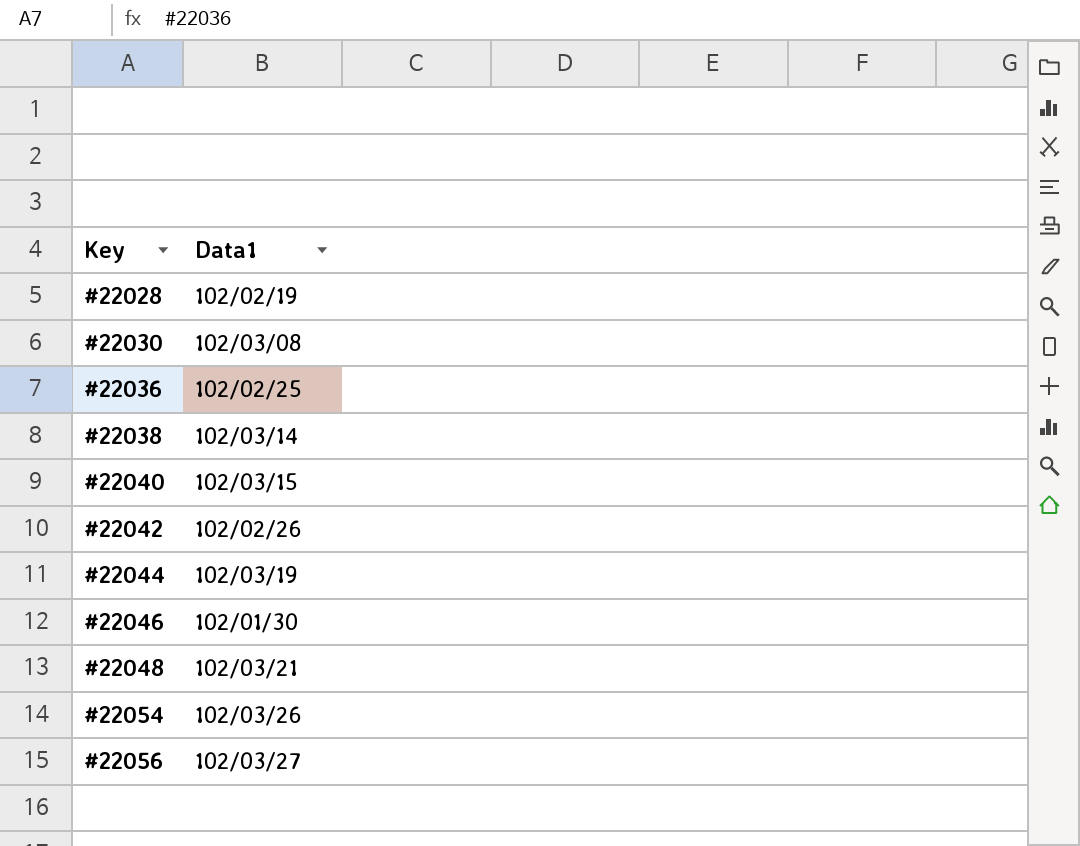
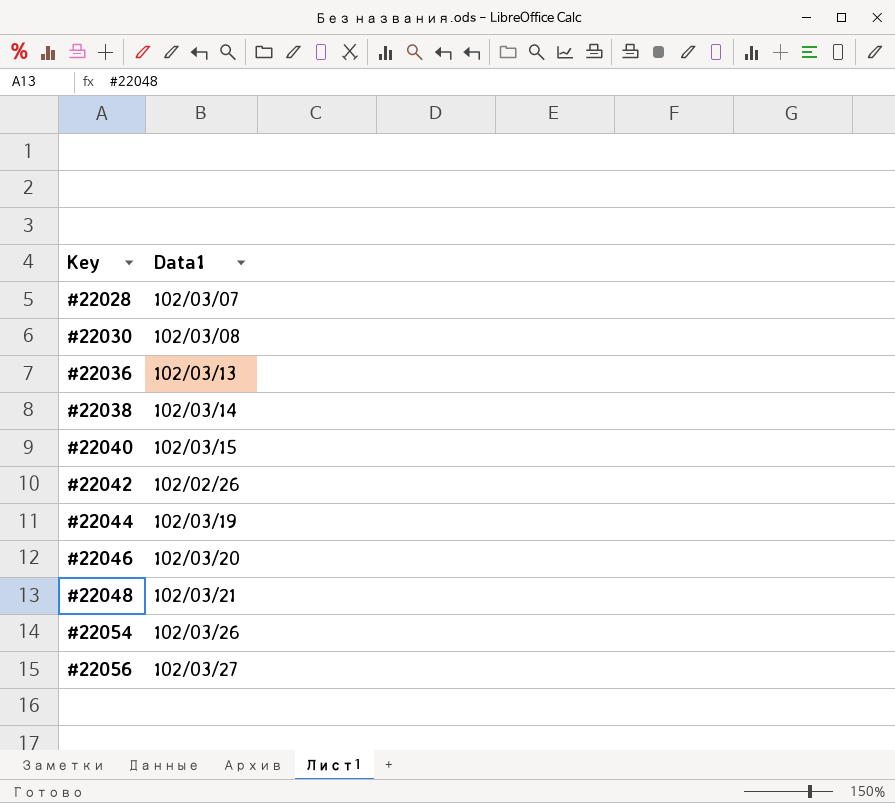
#22028 | Data1: 102/02/19 -> 102/03/07
#22036 | Data1: 102/02/25 -> 102/03/13
#22046 | Data1: 102/01/30 -> 102/03/20

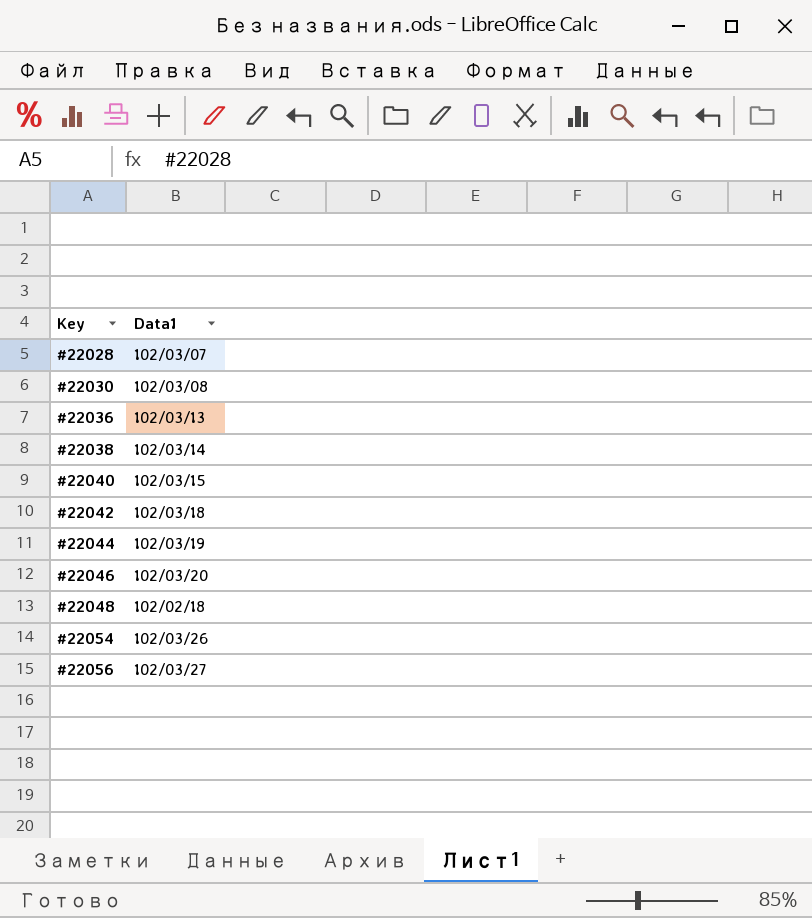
#22042 | Data1: 102/02/26 -> 102/03/18
#22048 | Data1: 102/03/21 -> 102/02/18

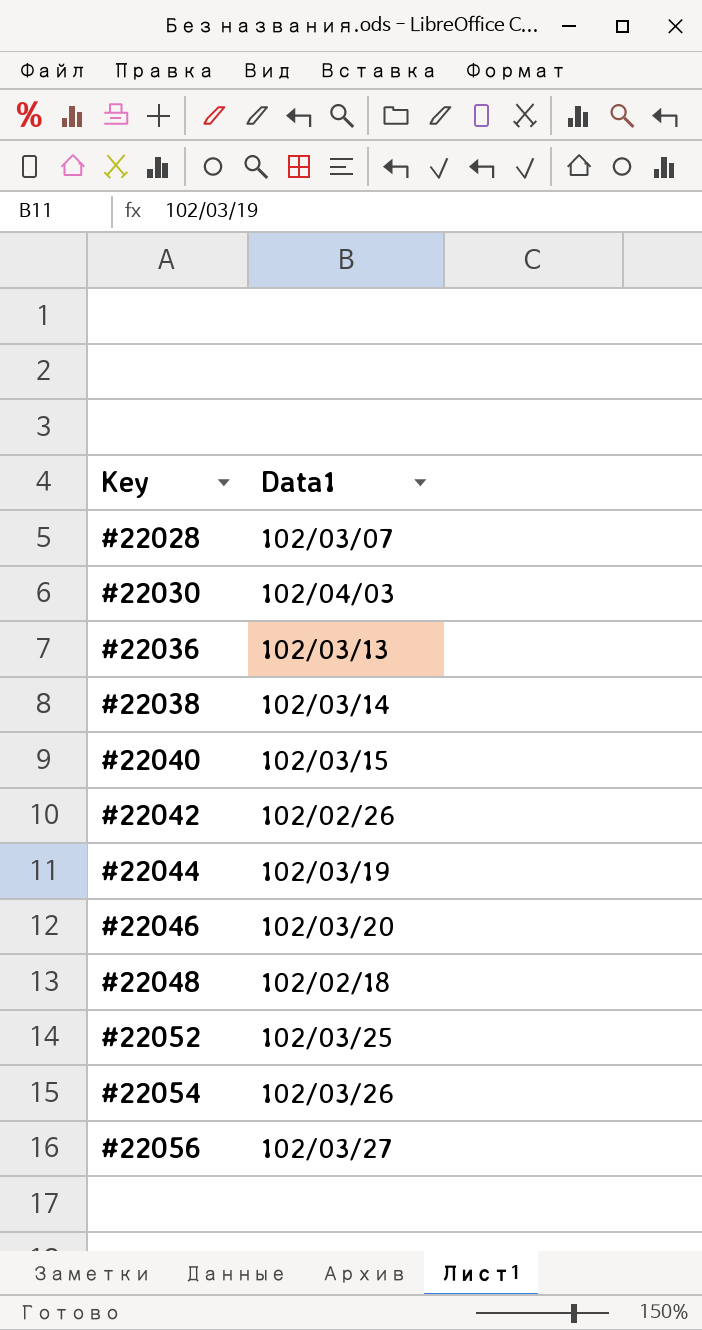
#22030 | Data1: 102/03/08 -> 102/04/03
#22042 | Data1: 102/03/18 -> 102/02/26
row #22052: none -> 102/03/25

